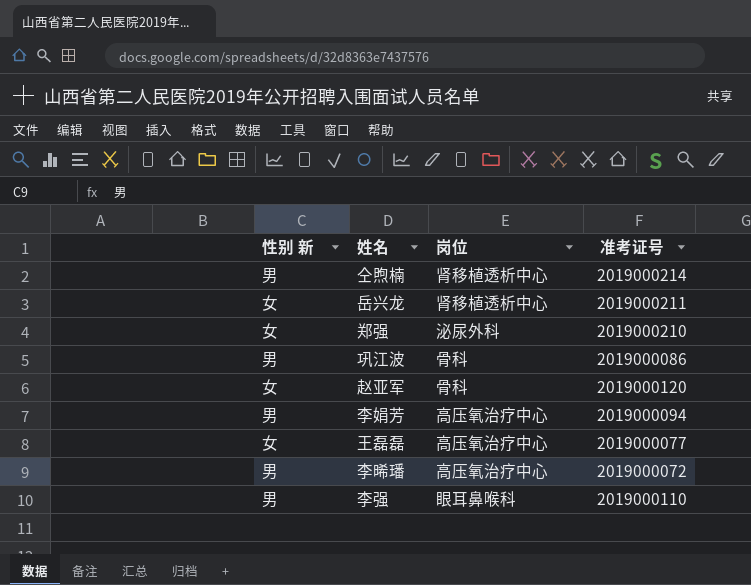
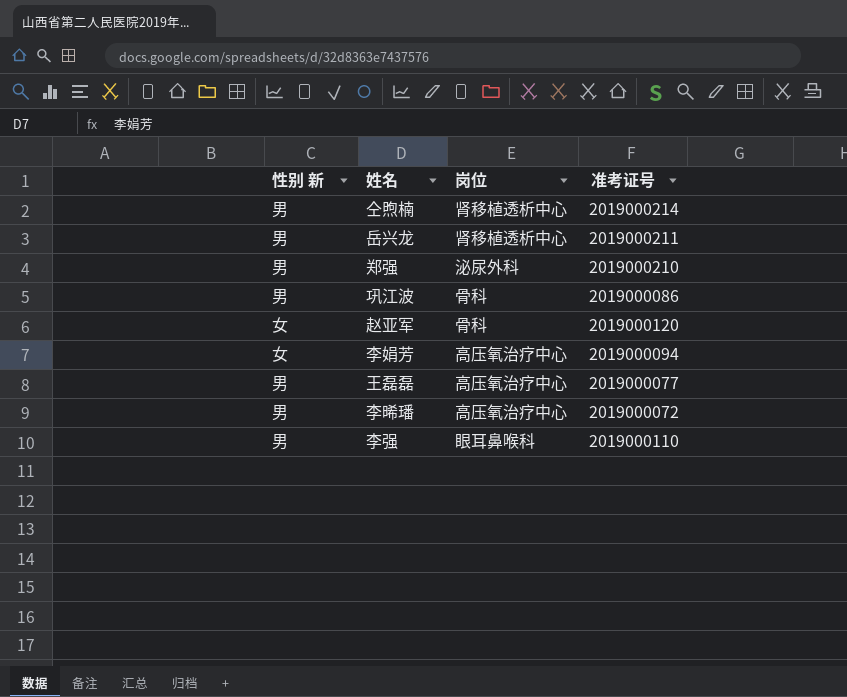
岳兴龙 | 性别 新: 女 -> 男
郑强 | 性别 新: 女 -> 男
李娟芳 | 性别 新: 男 -> 女
王磊磊 | 性别 新: 女 -> 男

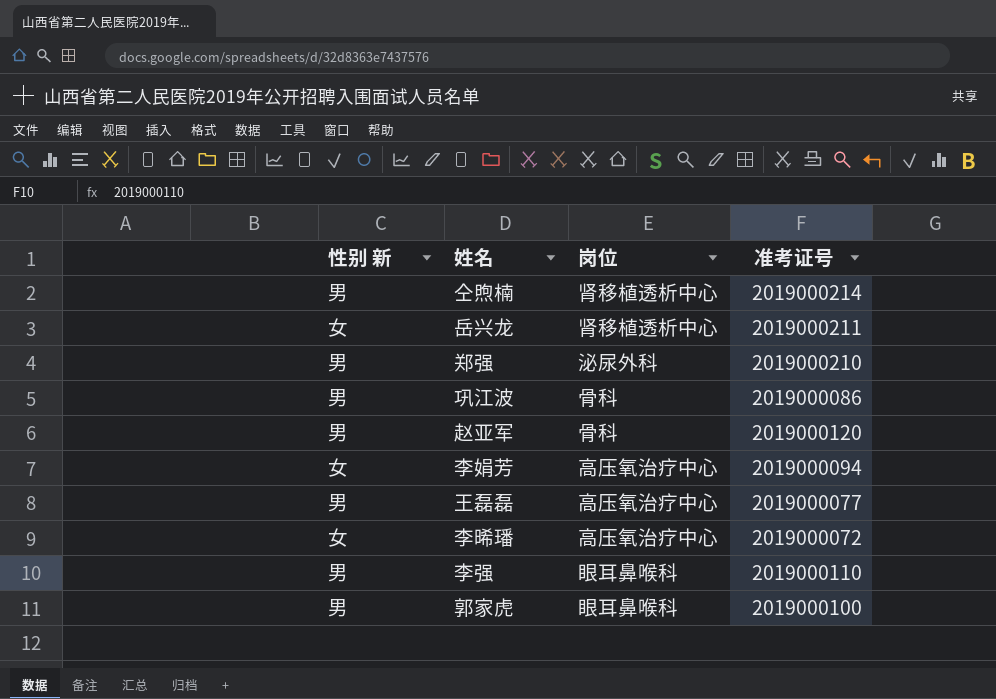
岳兴龙 | 性别 新: 男 -> 女
赵亚军 | 性别 新: 女 -> 男
李晞璠 | 性别 新: 男 -> 女
row 郭家虎: none -> 男 | 眼耳鼻喉科 | 2019000100

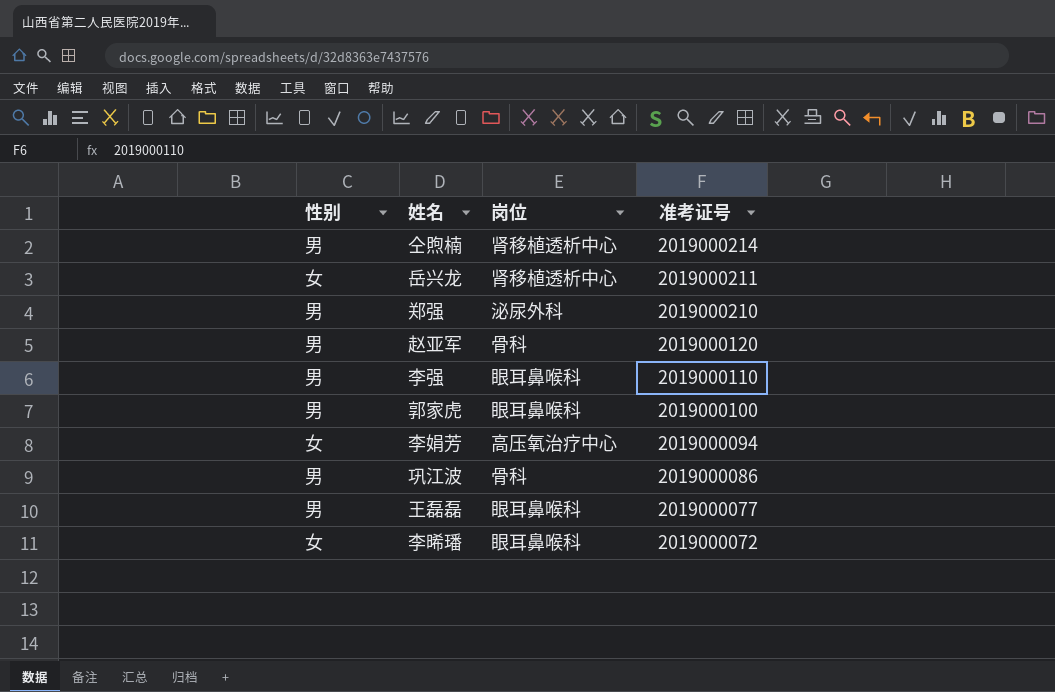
row order: none -> 准考证号 descending
column name: 性别 新 -> 性别
王磊磊 | 岗位: 高压氧治疗中心 -> 眼耳鼻喉科
李晞璠 | 岗位: 高压氧治疗中心 -> 眼耳鼻喉科

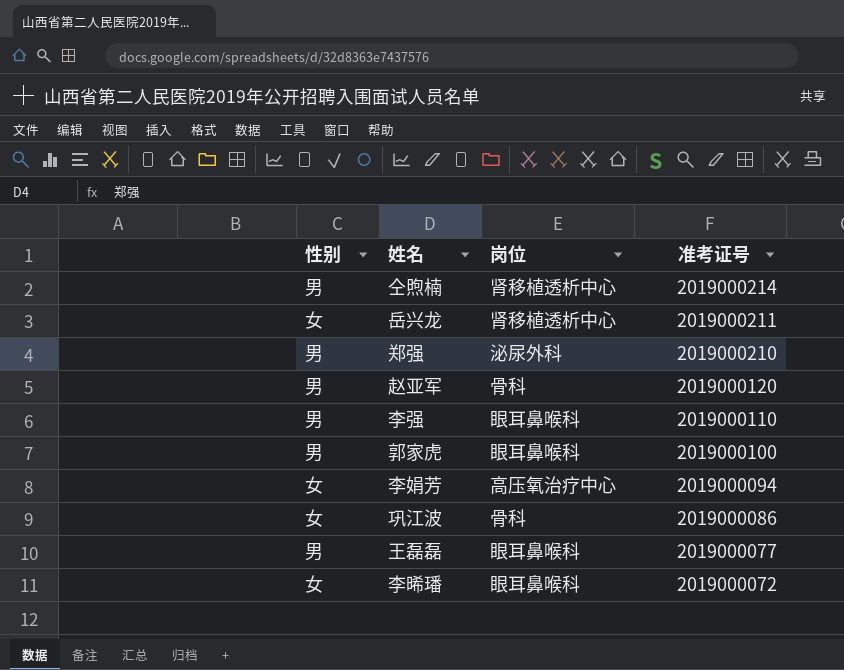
巩江波 | 性别: 男 -> 女

